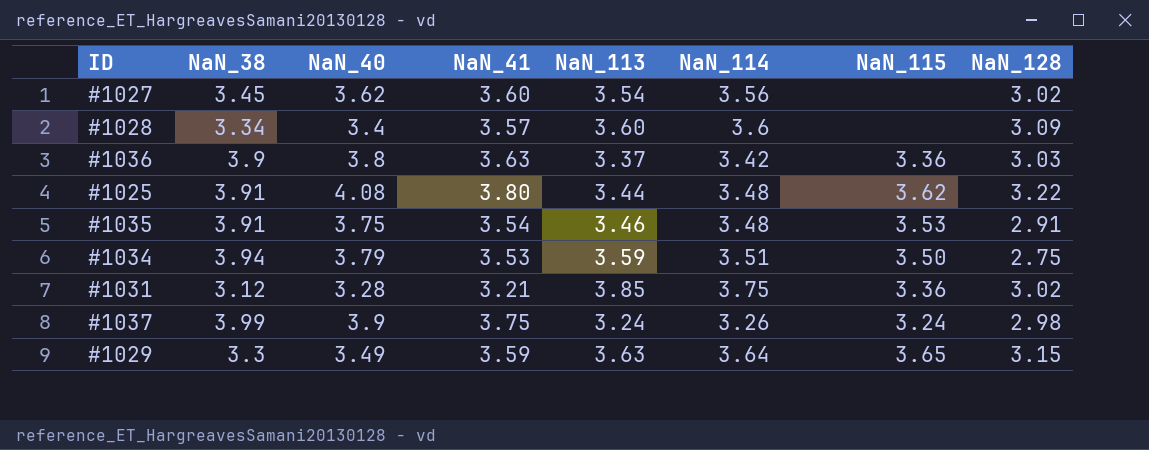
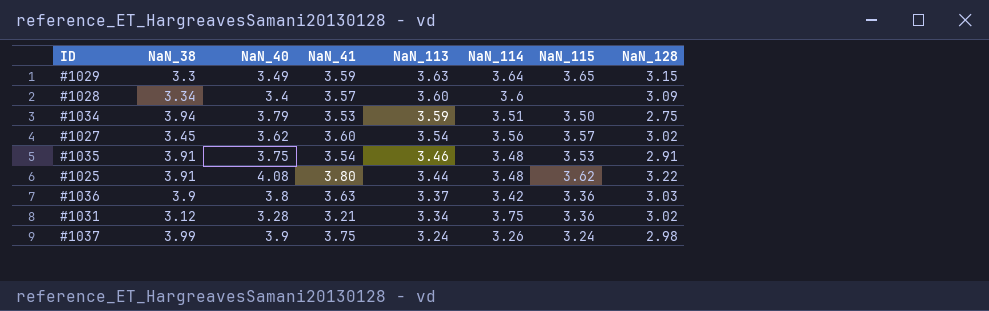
row order: none -> NaN_113 descending
#1027 | NaN_115: none -> 3.57
#1031 | NaN_113: 3.85 -> 3.34

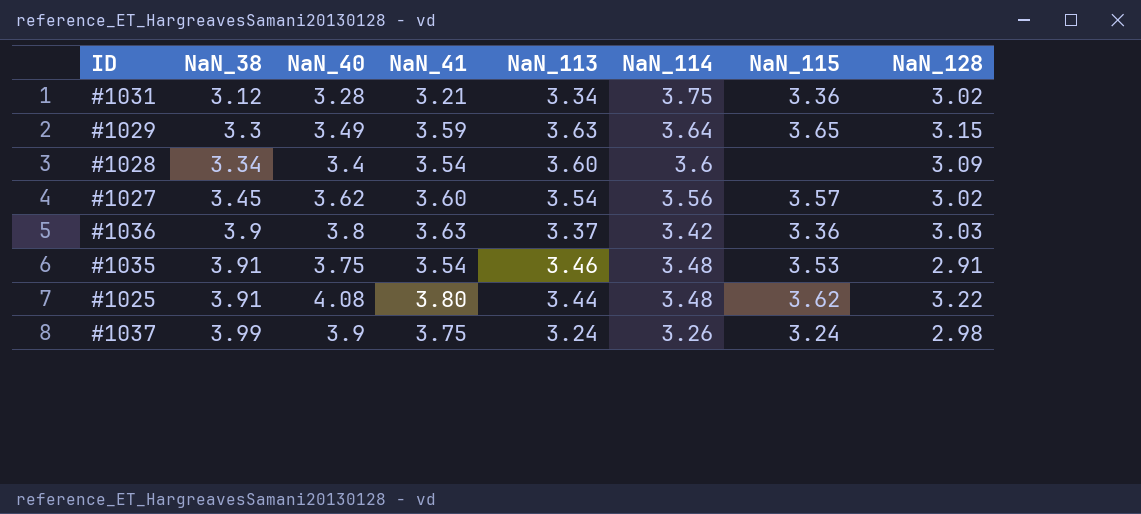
row order: NaN_113 descending -> NaN_38 ascending
row #1034: 3.94 | 3.79 | 3.53 | 3.59 | 3.51 | 3.50 | 2.75 -> none
#1028 | NaN_41: 3.57 -> 3.54

